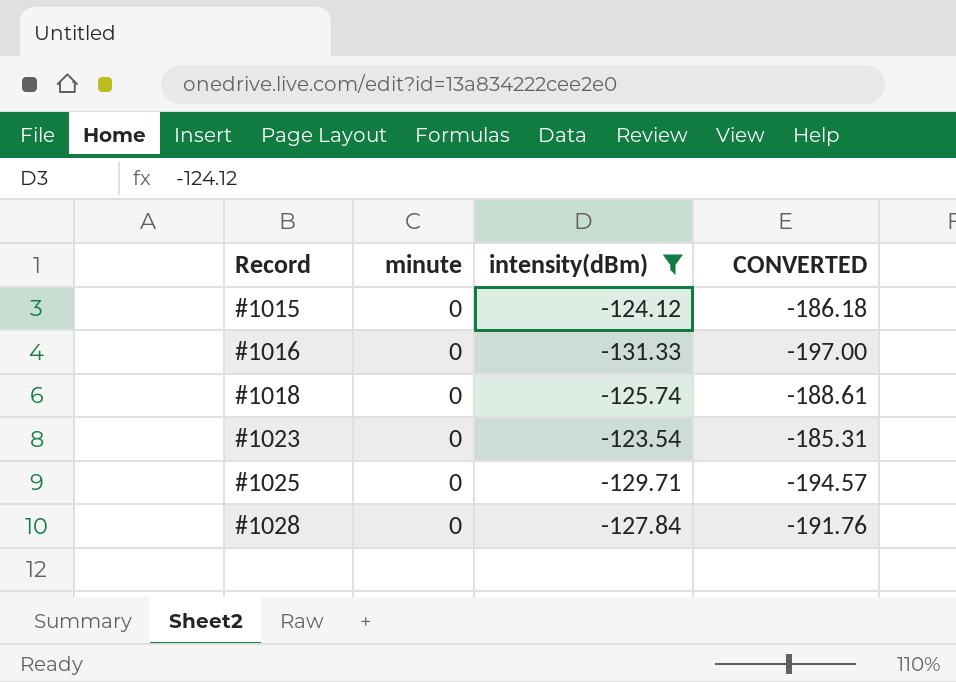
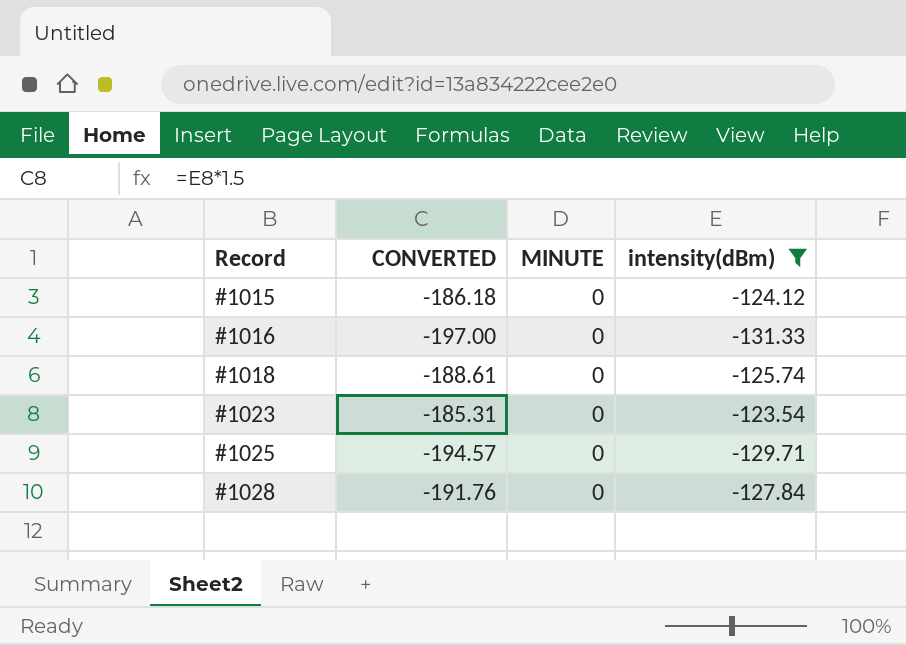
column CONVERTED | position: 4 -> 2
column name: minute -> MINUTE

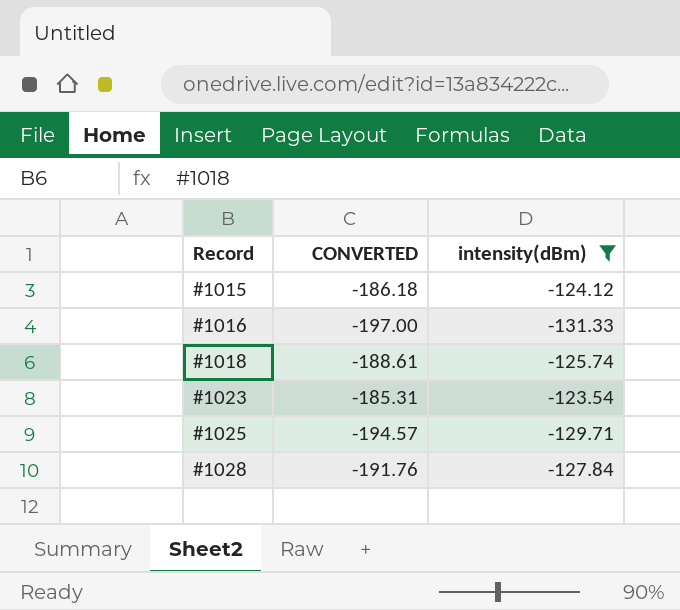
column MINUTE | position: 3 -> none

